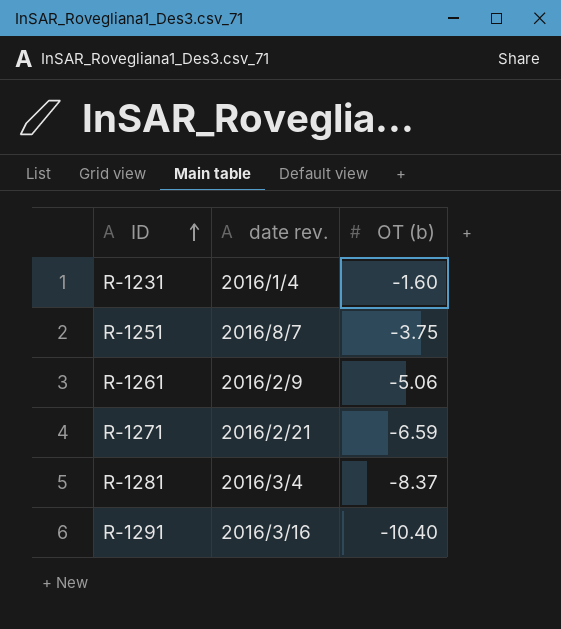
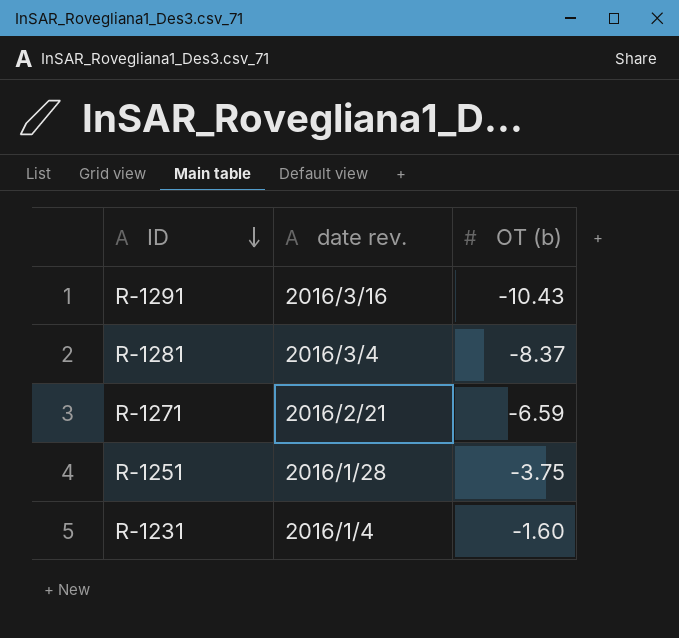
row order: ID ascending -> ID descending
row R-1261: 2016/2/9 | -5.06 -> none
R-1291 | OT (b): -10.40 -> -10.43
R-1251 | date rev.: 2016/8/7 -> 2016/1/28

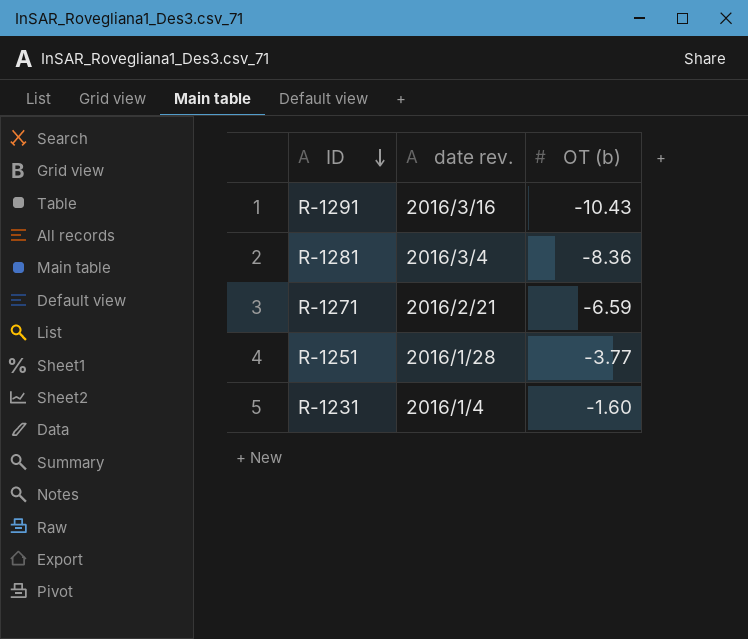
R-1281 | OT (b): -8.37 -> -8.36
R-1251 | OT (b): -3.75 -> -3.77

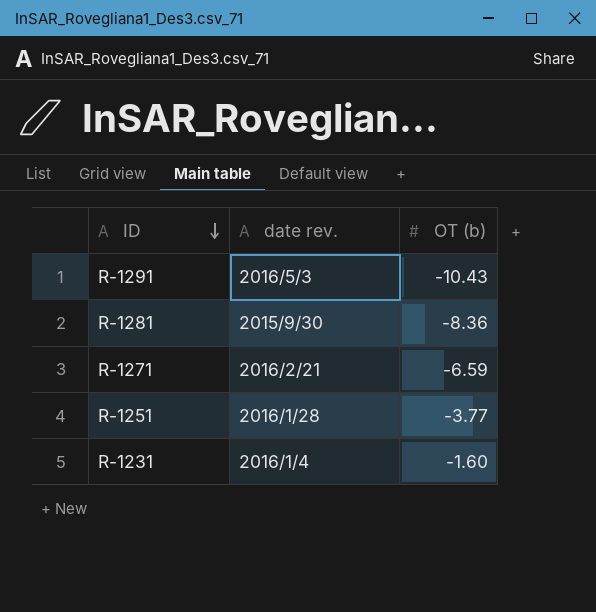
R-1291 | date rev.: 2016/3/16 -> 2016/5/3
R-1281 | date rev.: 2016/3/4 -> 2015/9/30

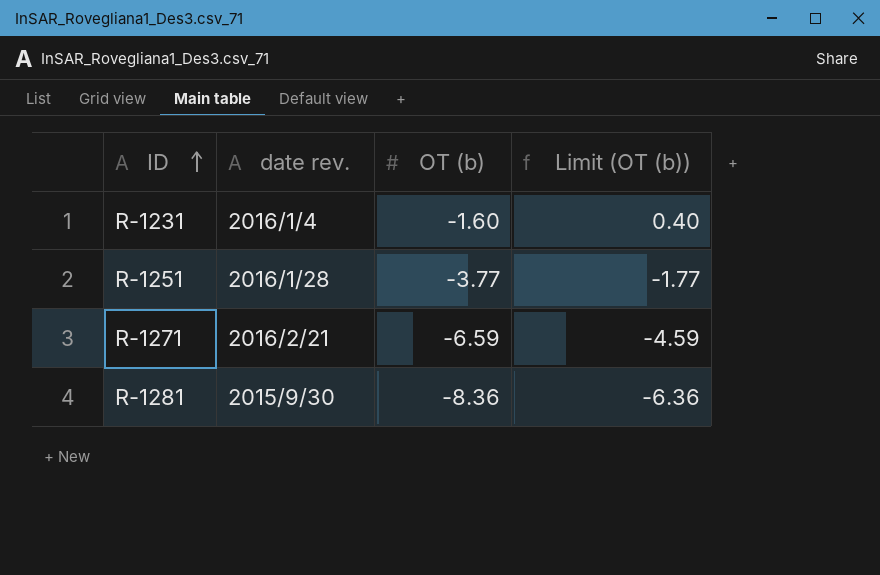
row order: ID descending -> ID ascending
column Limit (OT (b)) | formula: none -> [OT (b)] + 2
row R-1291: 2016/5/3 | -10.43 -> none

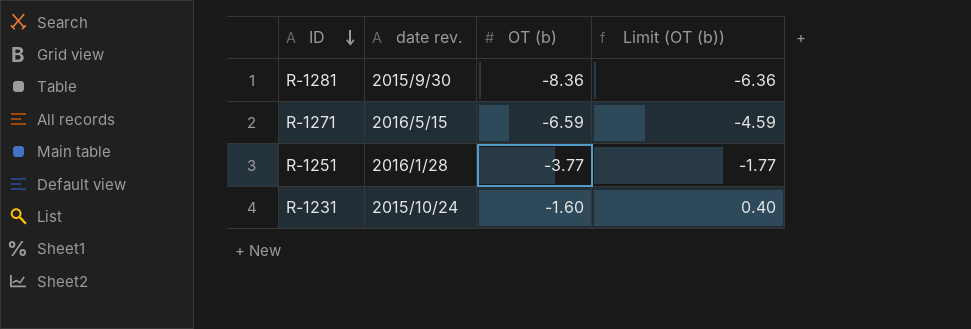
row order: ID ascending -> ID descending
R-1271 | date rev.: 2016/2/21 -> 2016/5/15
R-1231 | date rev.: 2016/1/4 -> 2015/10/24

